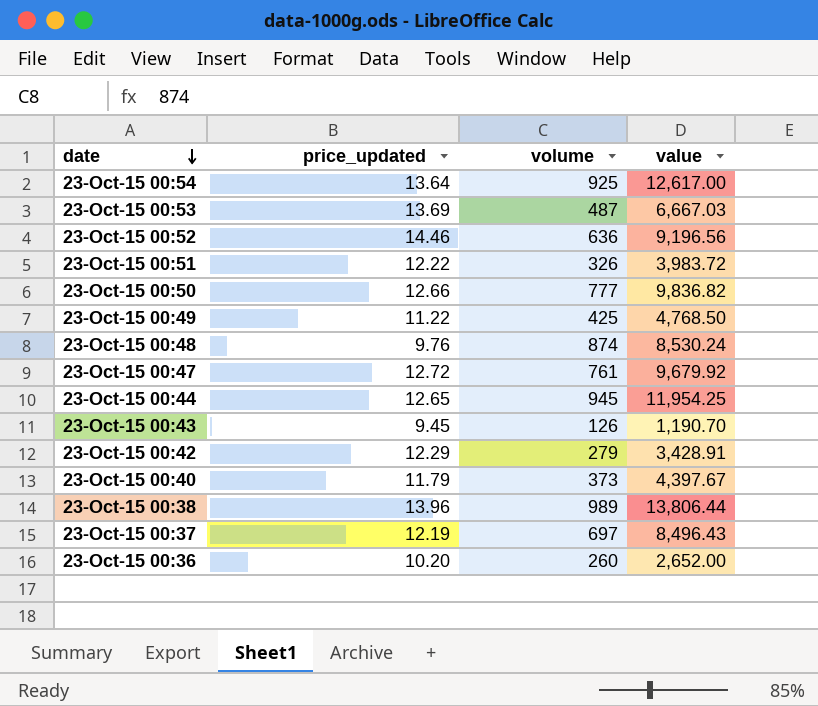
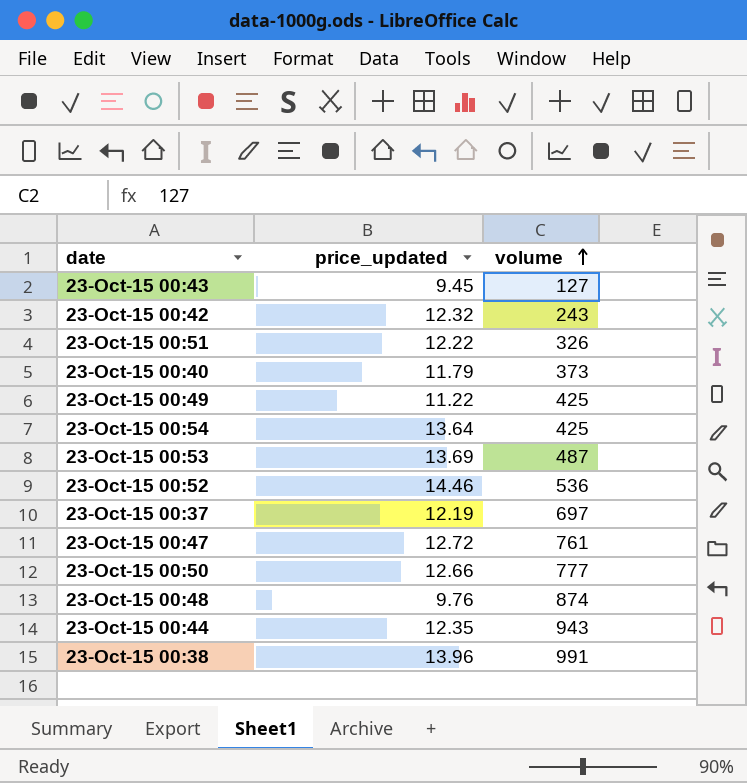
row order: date descending -> volume ascending
column value | formula: [price_updated] * [volume] -> none
row 23-Oct-15 00:36: 10.20 | 260 | 2,652.00 -> none
23-Oct-15 00:43 | volume: 126 -> 127
23-Oct-15 00:42 | price_updated: 12.29 -> 12.32
23-Oct-15 00:42 | volume: 279 -> 243
23-Oct-15 00:54 | volume: 925 -> 425
23-Oct-15 00:52 | volume: 636 -> 536
23-Oct-15 00:44 | price_updated: 12.65 -> 12.35
23-Oct-15 00:44 | volume: 945 -> 943
23-Oct-15 00:38 | volume: 989 -> 991

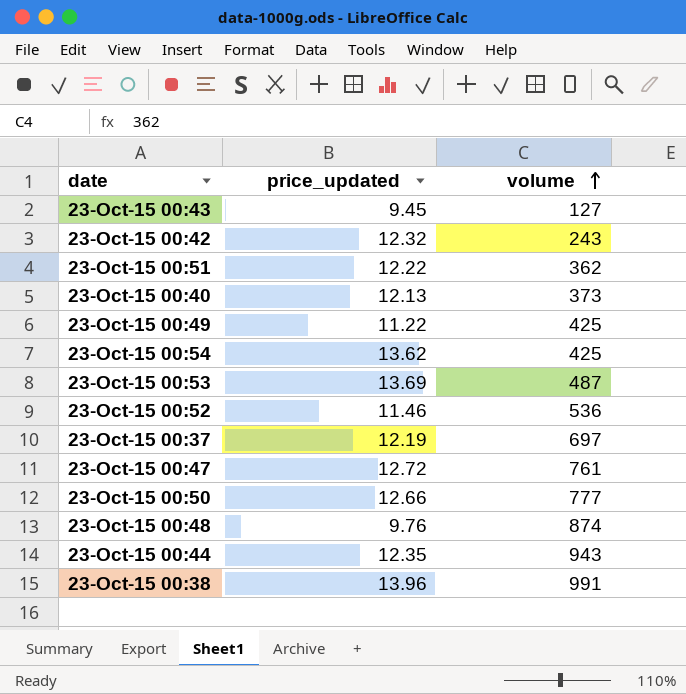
23-Oct-15 00:51 | volume: 326 -> 362
23-Oct-15 00:40 | price_updated: 11.79 -> 12.13
23-Oct-15 00:54 | price_updated: 13.64 -> 13.62
23-Oct-15 00:52 | price_updated: 14.46 -> 11.46

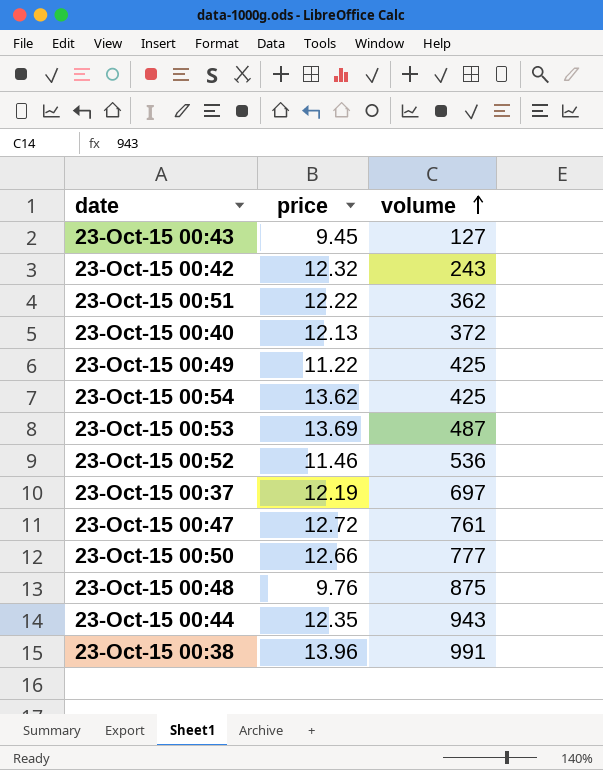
column name: price_updated -> price
23-Oct-15 00:40 | volume: 373 -> 372
23-Oct-15 00:48 | volume: 874 -> 875

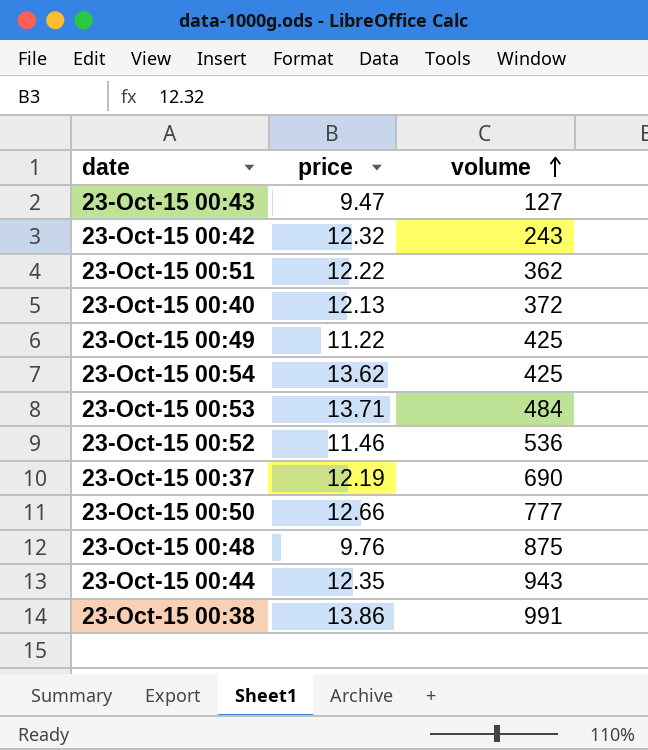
row 23-Oct-15 00:47: 12.72 | 761 -> none
23-Oct-15 00:43 | price: 9.45 -> 9.47
23-Oct-15 00:53 | price: 13.69 -> 13.71
23-Oct-15 00:53 | volume: 487 -> 484
23-Oct-15 00:37 | volume: 697 -> 690
23-Oct-15 00:38 | price: 13.96 -> 13.86

